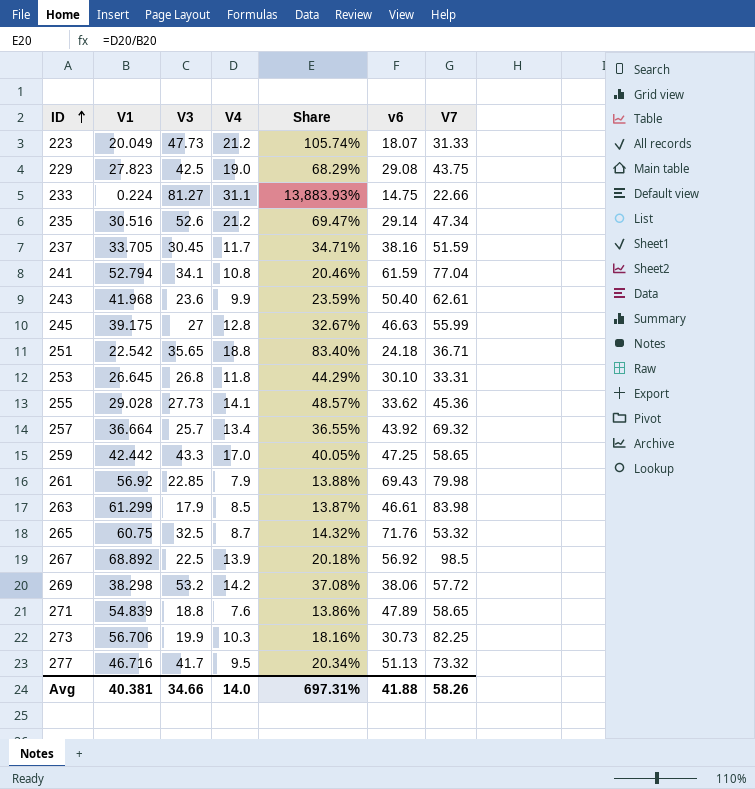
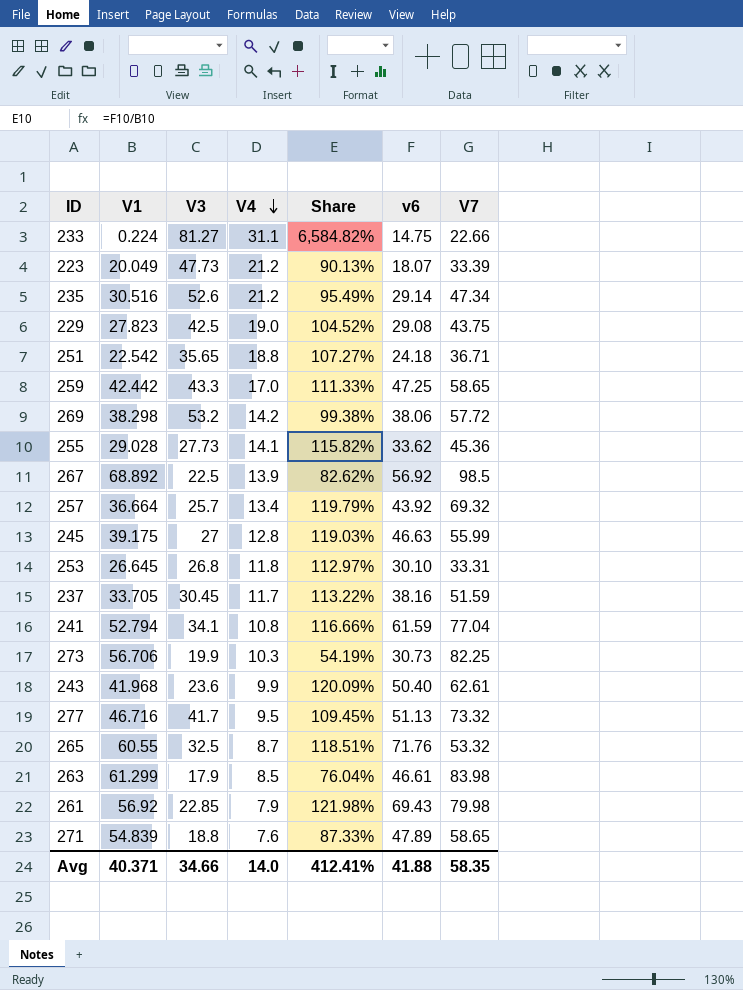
row order: ID ascending -> V4 descending
column Share | formula: [V4] / [V1] -> [v6] / [V1]
223 | V7: 31.33 -> 33.39
265 | V1: 60.75 -> 60.55
Avg | V1: 40.381 -> 40.371
Avg | Share: 697.31% -> 412.41%
Avg | V7: 58.26 -> 58.35

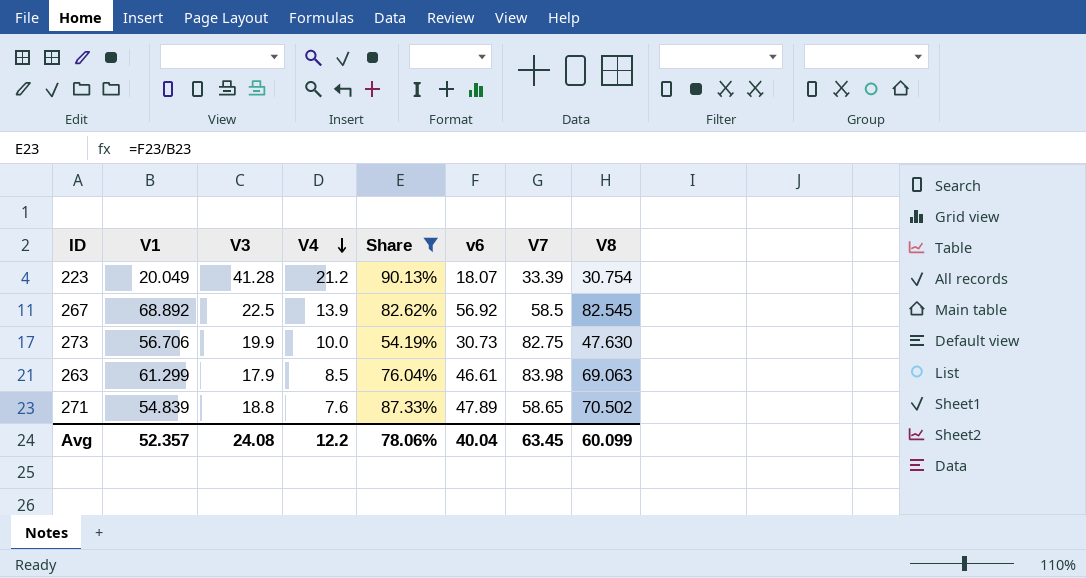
filter: none -> Share <= 90.13%
column V8 | position: none -> 8
223 | V3: 47.73 -> 41.28
267 | V7: 98.5 -> 58.5
273 | V4: 10.3 -> 10.0
273 | V7: 82.25 -> 82.75
Avg | V1: 40.371 -> 52.357
Avg | V3: 34.66 -> 24.08
Avg | V4: 14.0 -> 12.2
Avg | Share: 412.41% -> 78.06%
Avg | v6: 41.88 -> 40.04
Avg | V7: 58.35 -> 63.45

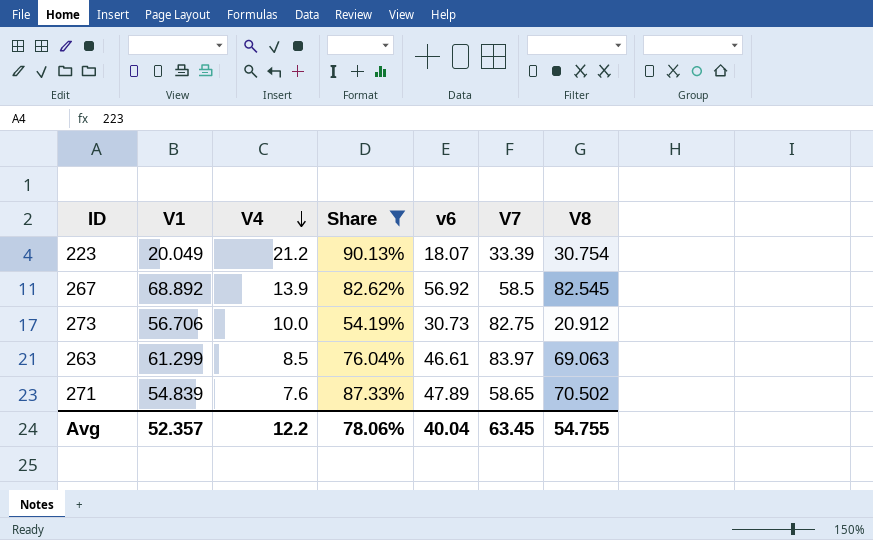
column V3 | position: 3 -> none
273 | V8: 47.630 -> 20.912
263 | V7: 83.98 -> 83.97
Avg | V8: 60.099 -> 54.755

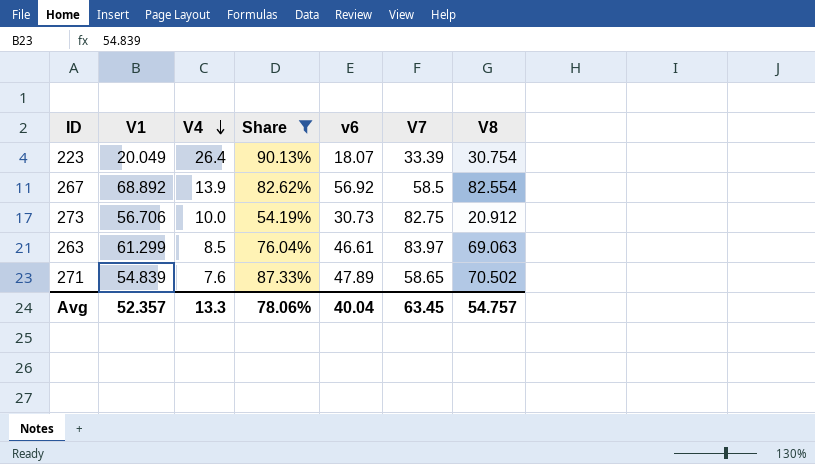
223 | V4: 21.2 -> 26.4
267 | V8: 82.545 -> 82.554
Avg | V4: 12.2 -> 13.3
Avg | V8: 54.755 -> 54.757

